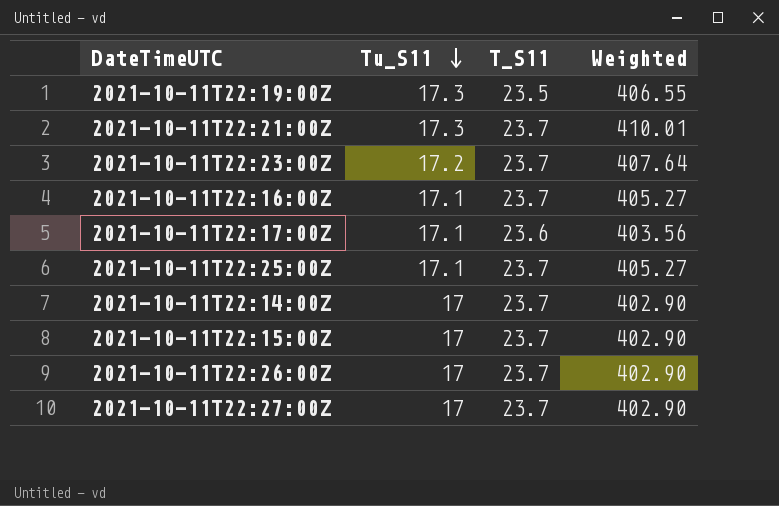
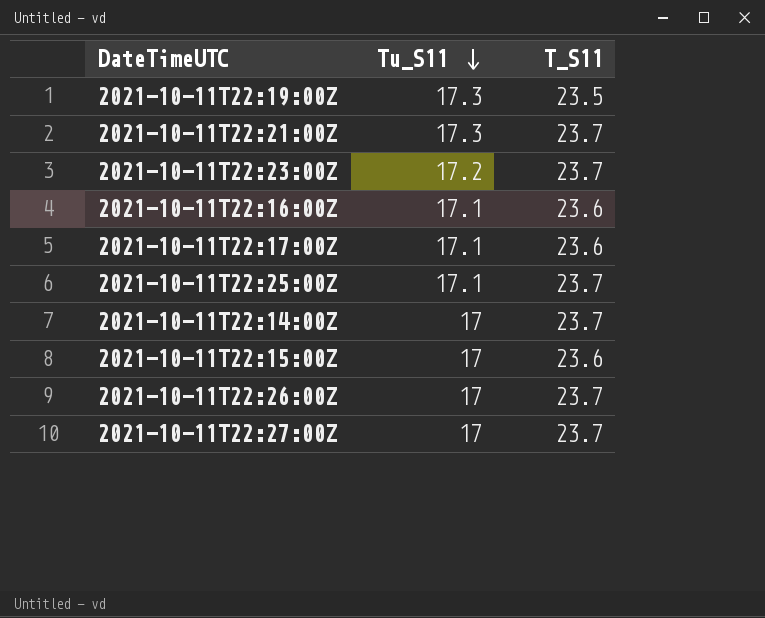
column Weighted | formula: [Tu_S11] * [T_S11] -> none
2021-10-11T22:16:00Z | T_S11: 23.7 -> 23.6
2021-10-11T22:15:00Z | T_S11: 23.7 -> 23.6

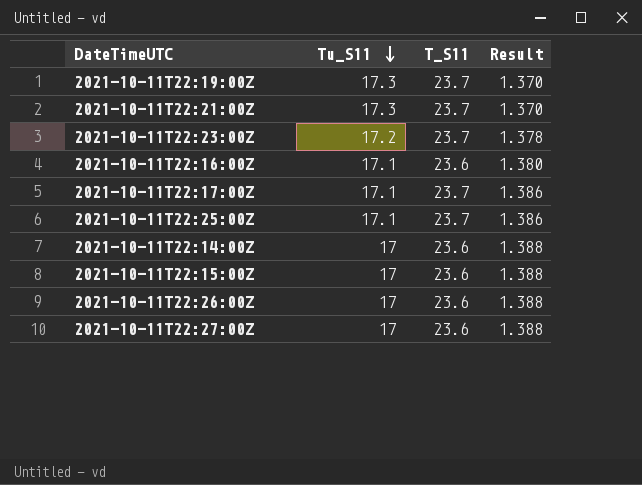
column Result | formula: none -> [T_S11] / [Tu_S11]
2021-10-11T22:19:00Z | T_S11: 23.5 -> 23.7
2021-10-11T22:17:00Z | T_S11: 23.6 -> 23.7
2021-10-11T22:14:00Z | T_S11: 23.7 -> 23.6
2021-10-11T22:26:00Z | T_S11: 23.7 -> 23.6
2021-10-11T22:27:00Z | T_S11: 23.7 -> 23.6

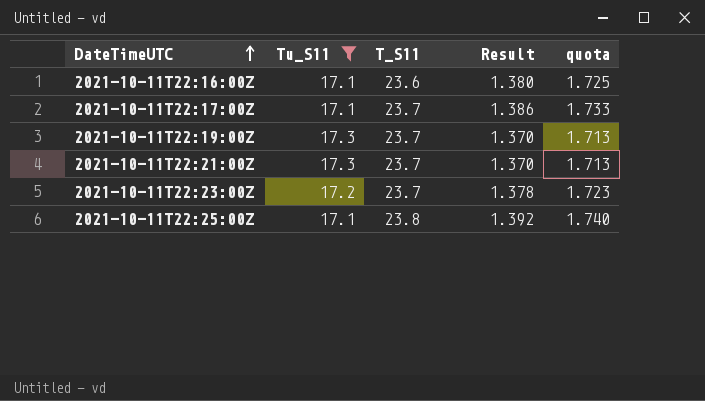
filter: none -> Tu_S11 != 17
row order: Tu_S11 descending -> DateTimeUTC ascending
column quota | formula: none -> [Result] * 1.25
2021-10-11T22:25:00Z | T_S11: 23.7 -> 23.8
2021-10-11T22:25:00Z | Result: 1.386 -> 1.392

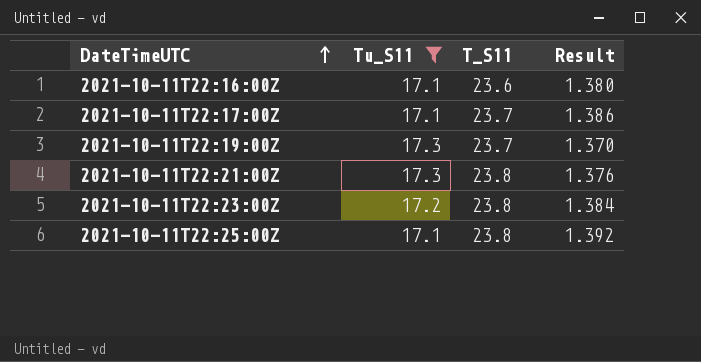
column quota | formula: [Result] * 1.25 -> none
2021-10-11T22:21:00Z | T_S11: 23.7 -> 23.8
2021-10-11T22:21:00Z | Result: 1.370 -> 1.376
2021-10-11T22:23:00Z | T_S11: 23.7 -> 23.8
2021-10-11T22:23:00Z | Result: 1.378 -> 1.384

